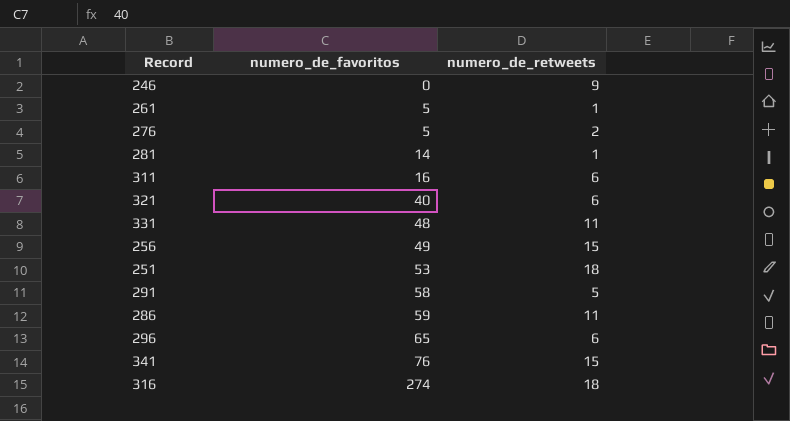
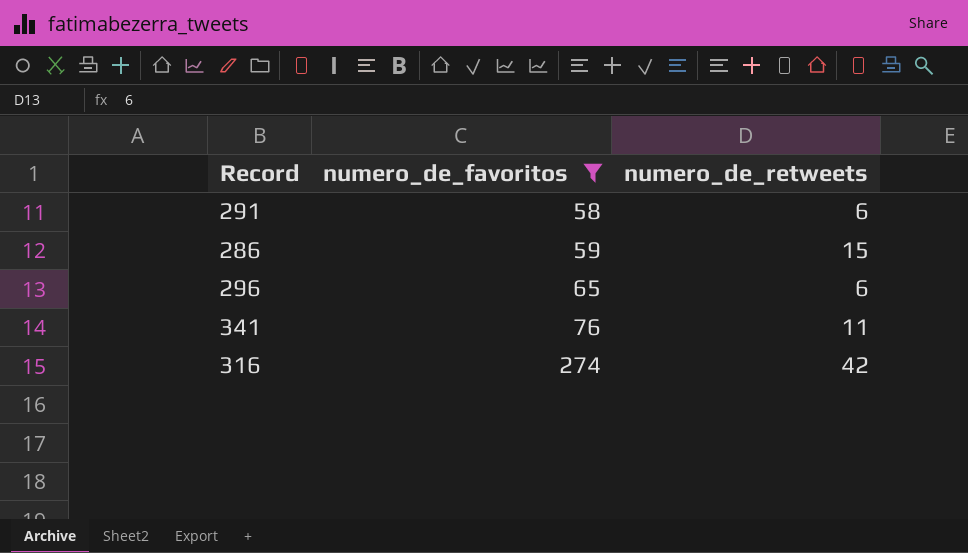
filter: none -> numero_de_favoritos >= 58
291 | numero_de_retweets: 5 -> 6
286 | numero_de_retweets: 11 -> 15
341 | numero_de_retweets: 15 -> 11
316 | numero_de_retweets: 18 -> 42

